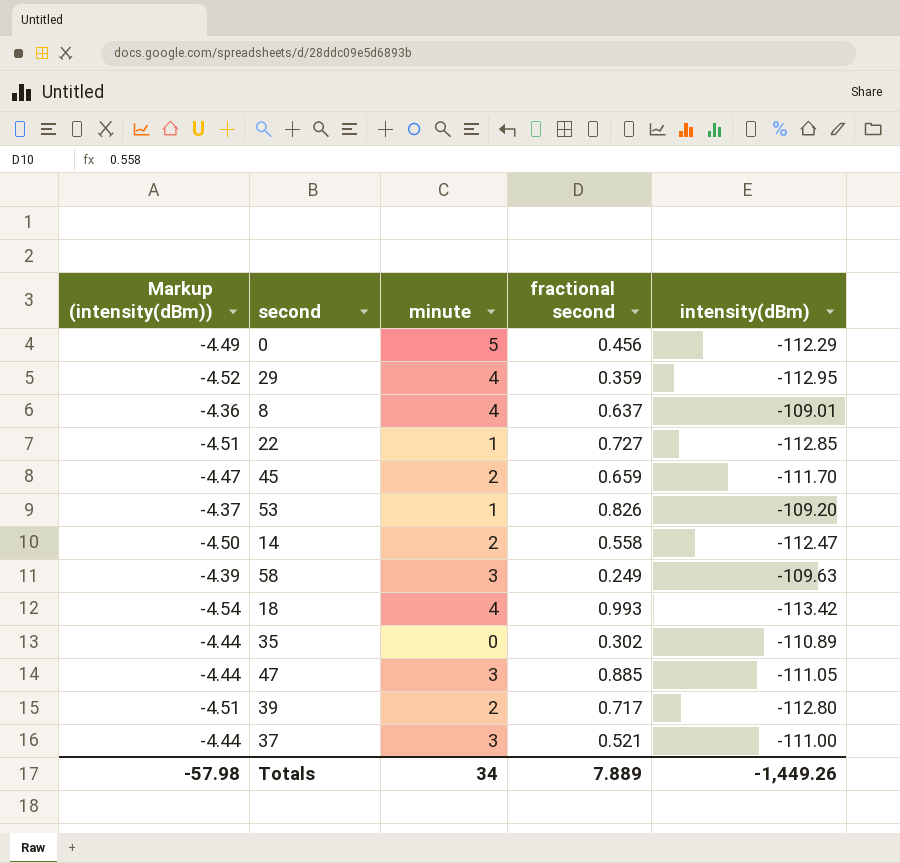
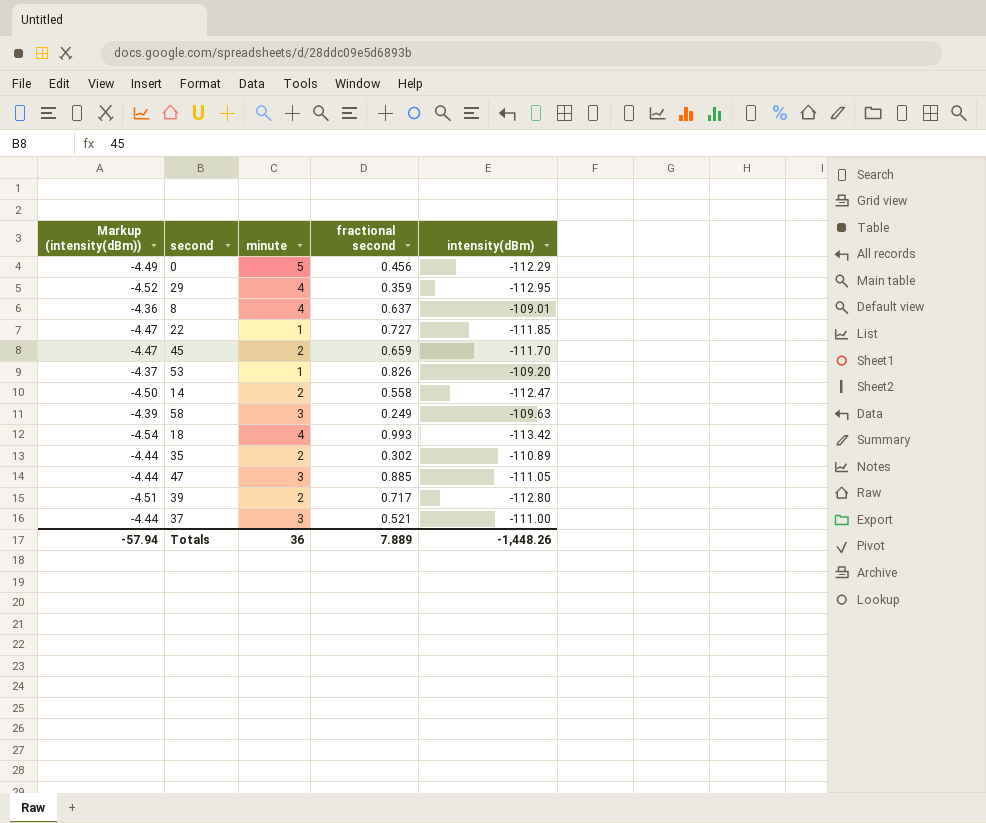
22 | Markup (intensity(dBm)): -4.51 -> -4.47
22 | intensity(dBm): -112.85 -> -111.85
35 | minute: 0 -> 2
Totals | Markup (intensity(dBm)): -57.98 -> -57.94
Totals | minute: 34 -> 36
Totals | intensity(dBm): -1,449.26 -> -1,448.26

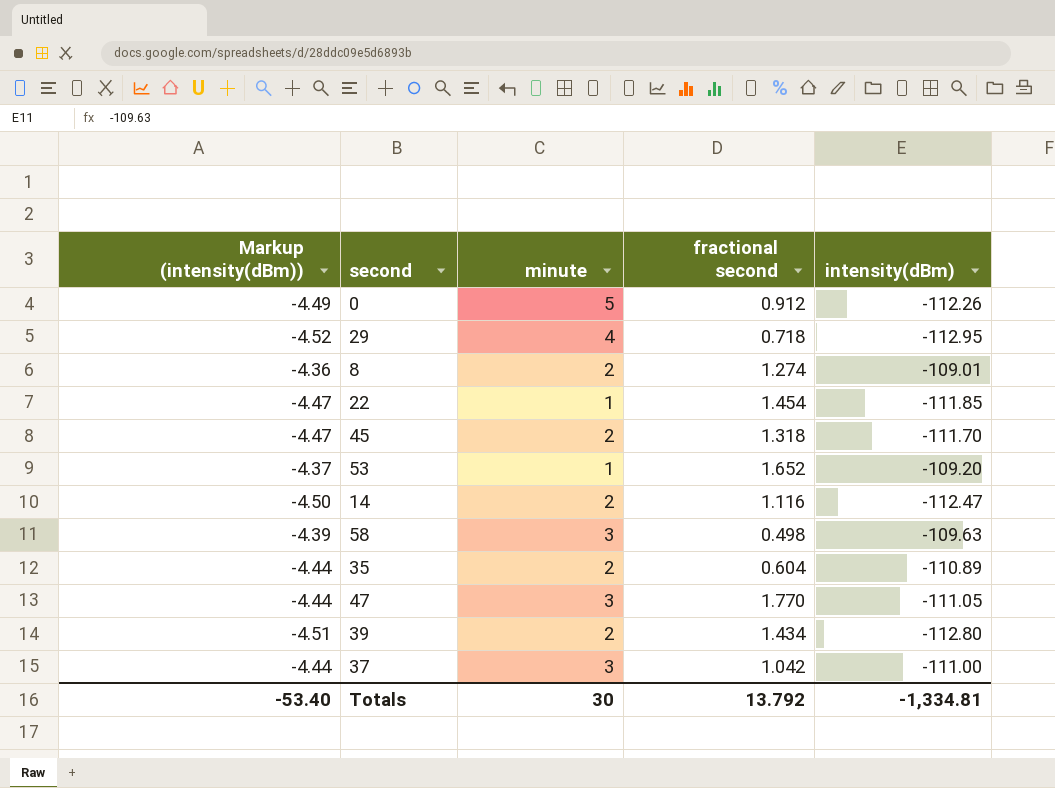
row 18: -4.54 | 4 | 0.993 | -113.42 -> none
0 | fractional second: 0.456 -> 0.912
0 | intensity(dBm): -112.29 -> -112.26
29 | fractional second: 0.359 -> 0.718
8 | minute: 4 -> 2
8 | fractional second: 0.637 -> 1.274
22 | fractional second: 0.727 -> 1.454
45 | fractional second: 0.659 -> 1.318
53 | fractional second: 0.826 -> 1.652
14 | fractional second: 0.558 -> 1.116
58 | fractional second: 0.249 -> 0.498
35 | fractional second: 0.302 -> 0.604
47 | fractional second: 0.885 -> 1.770
39 | fractional second: 0.717 -> 1.434
37 | fractional second: 0.521 -> 1.042
Totals | Markup (intensity(dBm)): -57.94 -> -53.40
Totals | minute: 36 -> 30
Totals | fractional second: 7.889 -> 13.792
Totals | intensity(dBm): -1,448.26 -> -1,334.81

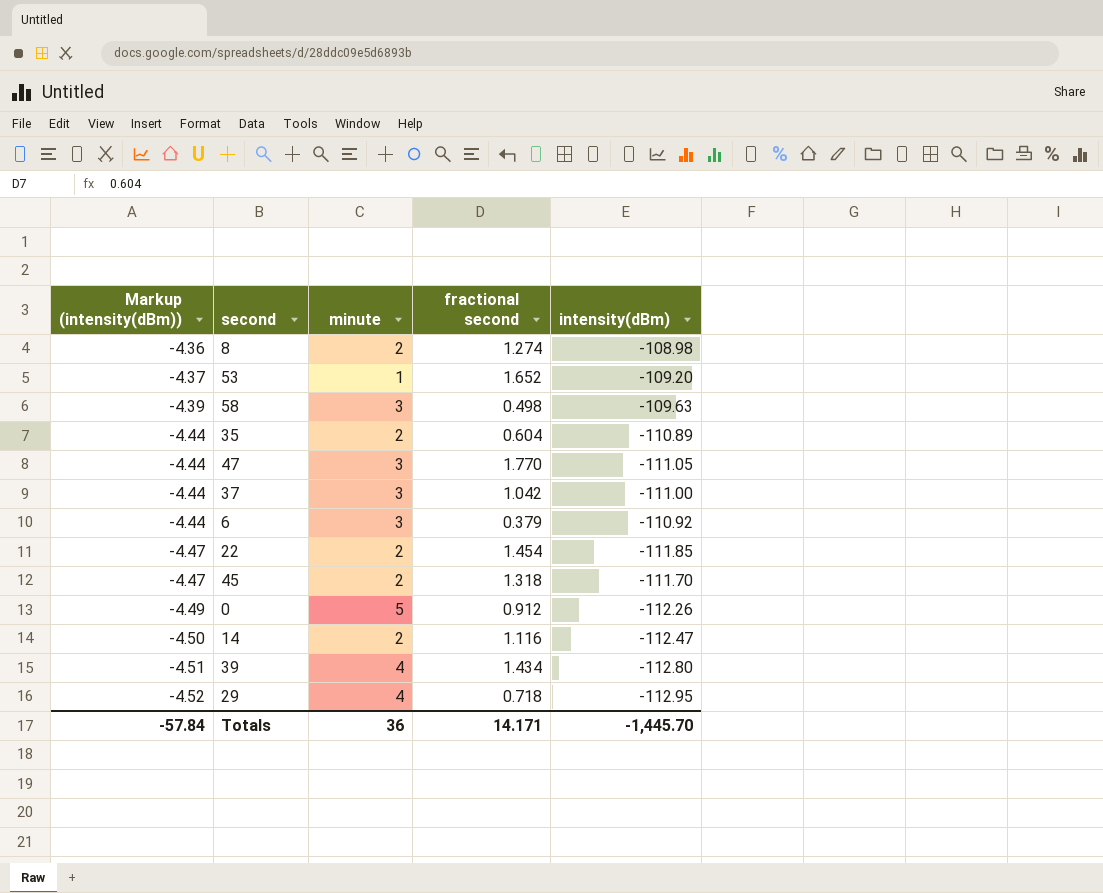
row order: none -> Markup (intensity(dBm)) descending
8 | intensity(dBm): -109.01 -> -108.98
row 6: none -> -4.44 | 3 | 0.379 | -110.92
22 | minute: 1 -> 2
39 | minute: 2 -> 4
Totals | Markup (intensity(dBm)): -53.40 -> -57.84
Totals | minute: 30 -> 36
Totals | fractional second: 13.792 -> 14.171
Totals | intensity(dBm): -1,334.81 -> -1,445.70

